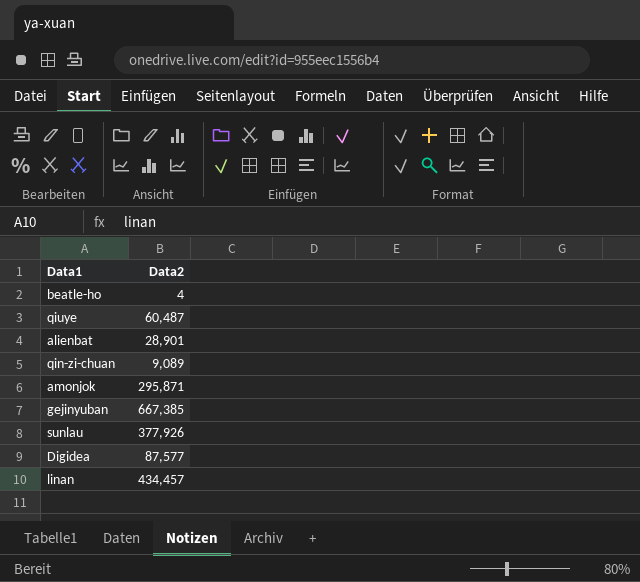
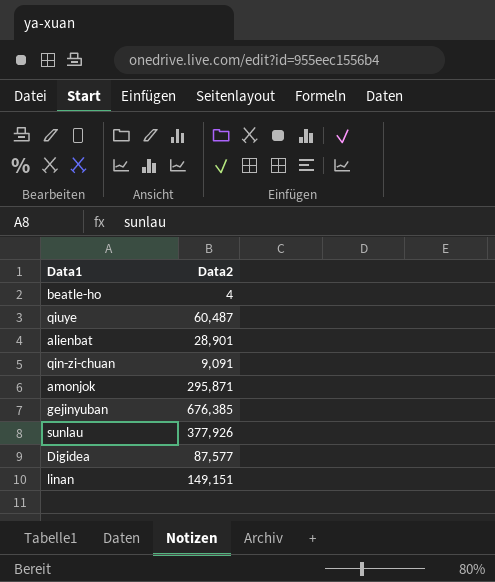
qin-zi-chuan | Data2: 9,089 -> 9,091
gejinyuban | Data2: 667,385 -> 676,385
linan | Data2: 434,457 -> 149,151

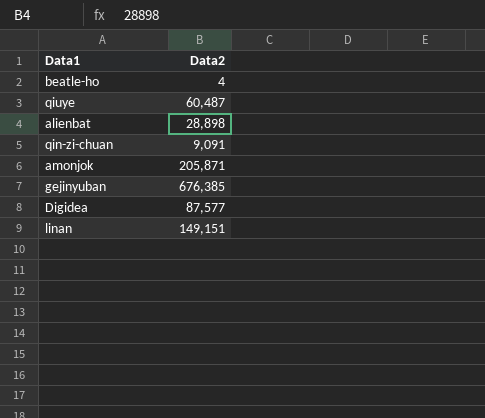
row sunlau: 377,926 -> none
alienbat | Data2: 28,901 -> 28,898
amonjok | Data2: 295,871 -> 205,871

